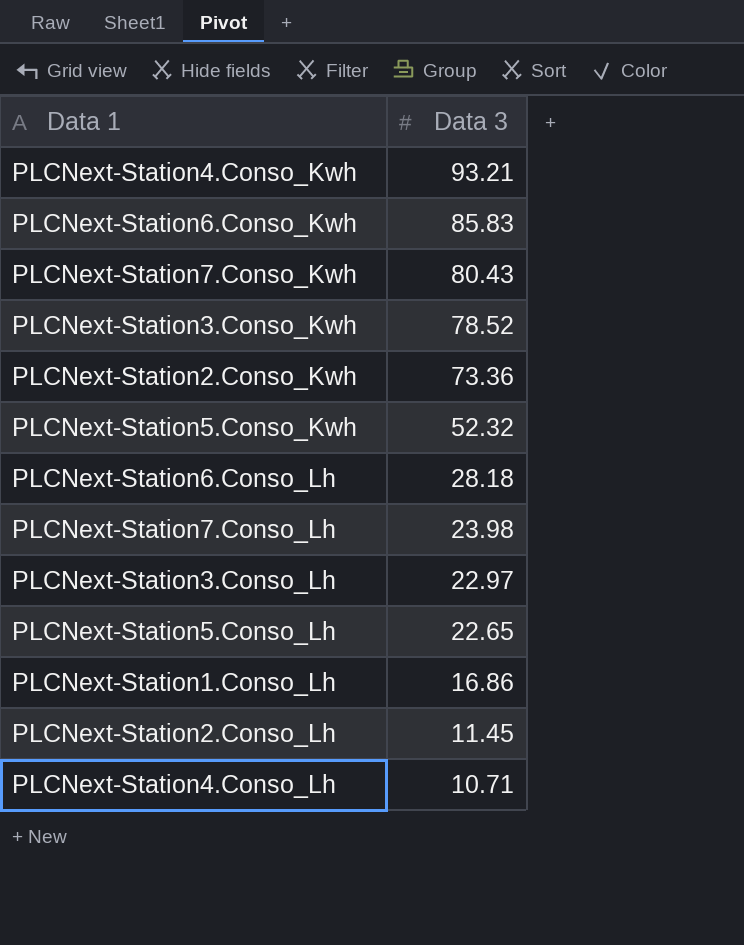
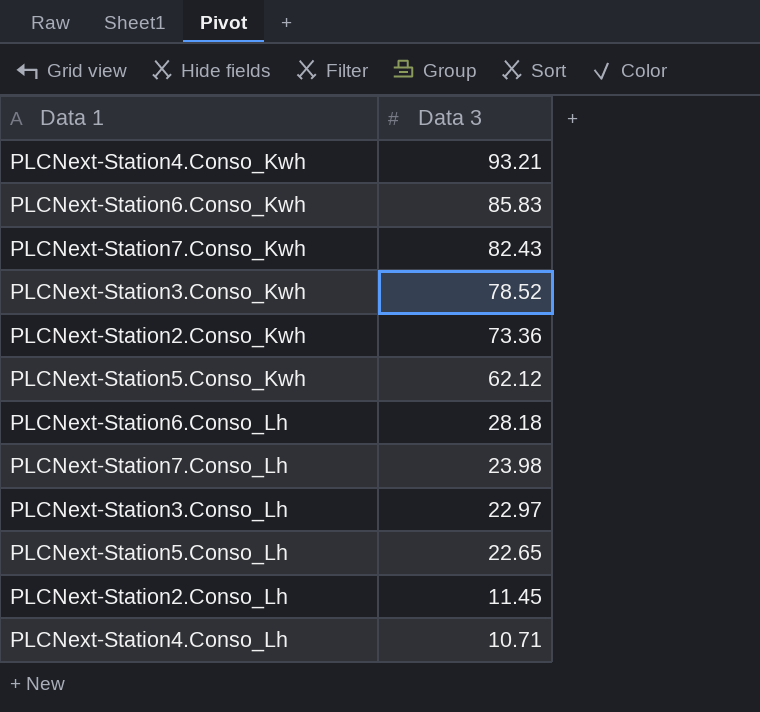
row PLCNext-Station1.Conso_Lh: 16.86 -> none
PLCNext-Station7.Conso_Kwh | Data 3: 80.43 -> 82.43
PLCNext-Station5.Conso_Kwh | Data 3: 52.32 -> 62.12

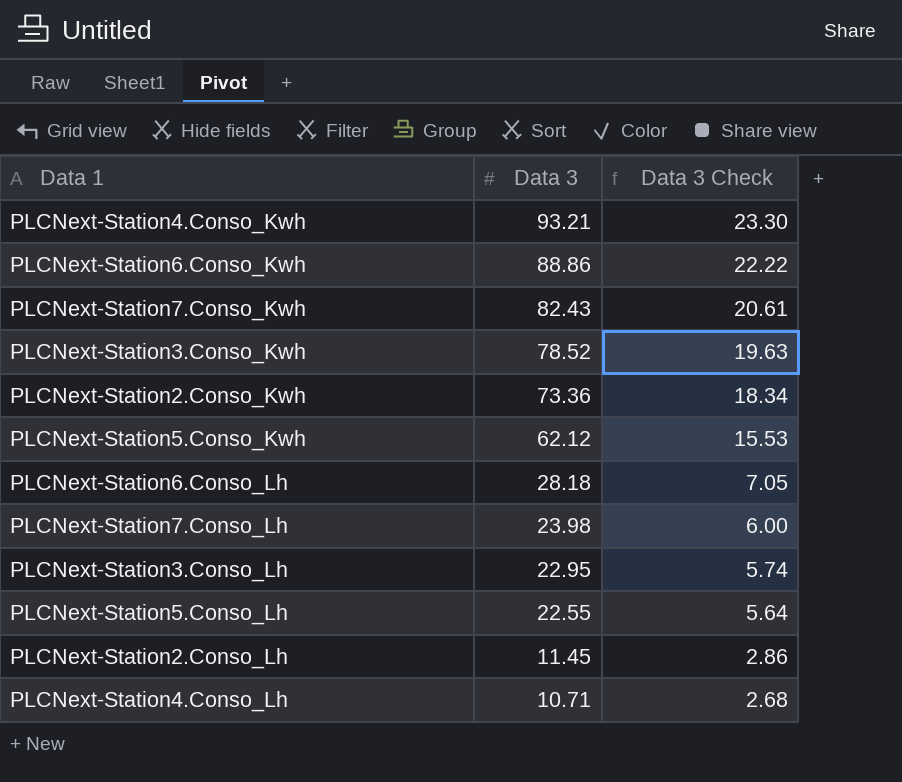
column Data 3 Check | formula: none -> [Data 3] * 0.25
PLCNext-Station6.Conso_Kwh | Data 3: 85.83 -> 88.86
PLCNext-Station3.Conso_Lh | Data 3: 22.97 -> 22.95
PLCNext-Station5.Conso_Lh | Data 3: 22.65 -> 22.55

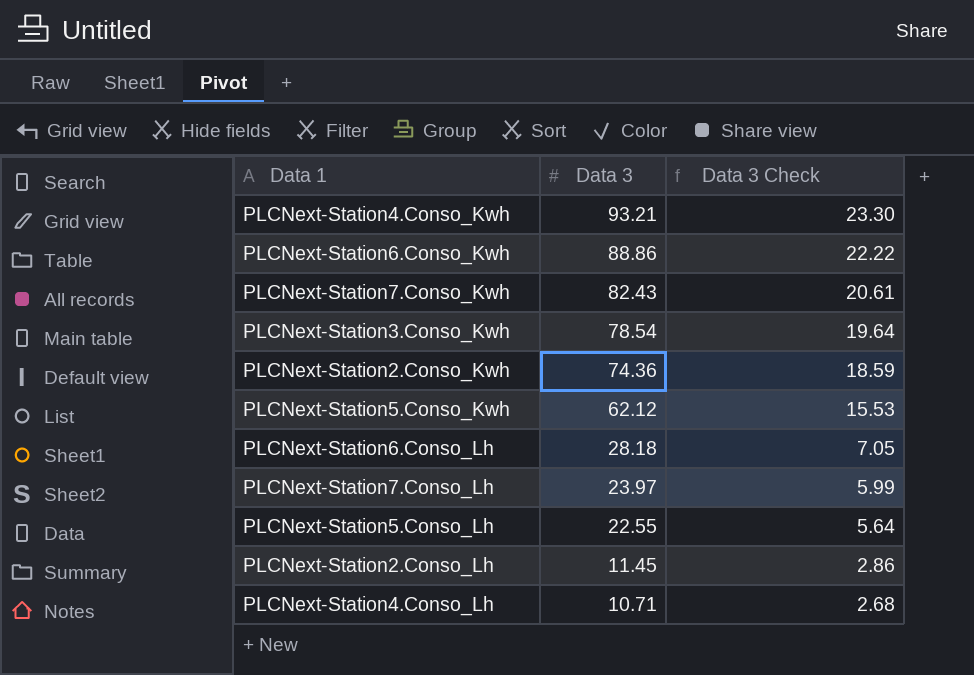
row PLCNext-Station3.Conso_Lh: 22.95 | 5.74 -> none
PLCNext-Station3.Conso_Kwh | Data 3: 78.52 -> 78.54
PLCNext-Station3.Conso_Kwh | Data 3 Check: 19.63 -> 19.64
PLCNext-Station2.Conso_Kwh | Data 3: 73.36 -> 74.36
PLCNext-Station2.Conso_Kwh | Data 3 Check: 18.34 -> 18.59
PLCNext-Station7.Conso_Lh | Data 3: 23.98 -> 23.97
PLCNext-Station7.Conso_Lh | Data 3 Check: 6.00 -> 5.99

